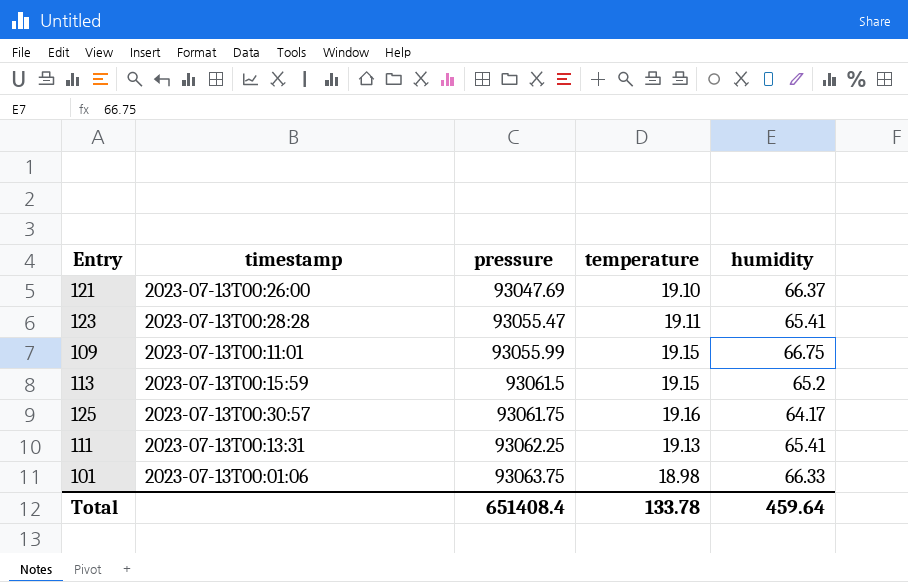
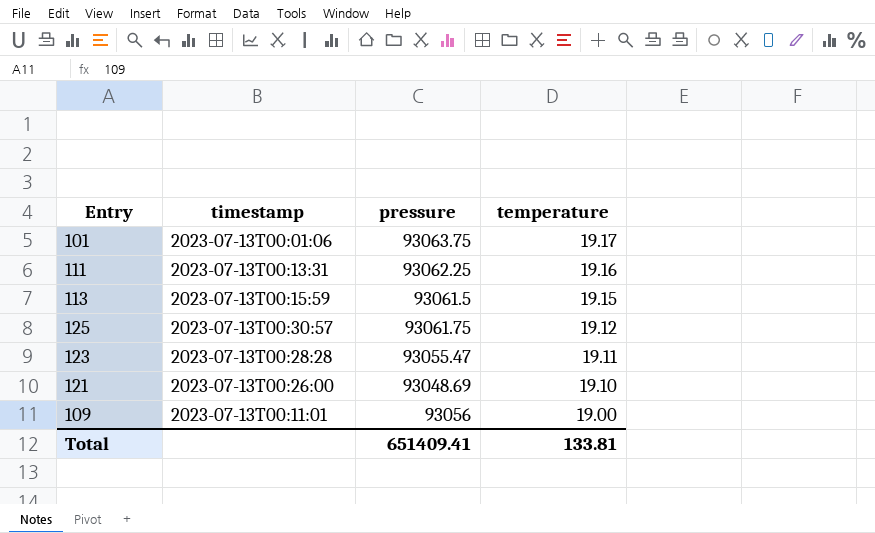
row order: pressure ascending -> temperature descending
column humidity | position: 5 -> none
101 | temperature: 18.98 -> 19.17
111 | temperature: 19.13 -> 19.16
125 | temperature: 19.16 -> 19.12
121 | pressure: 93047.69 -> 93048.69
109 | pressure: 93055.99 -> 93056
109 | temperature: 19.15 -> 19.00
Total | pressure: 651408.4 -> 651409.41
Total | temperature: 133.78 -> 133.81

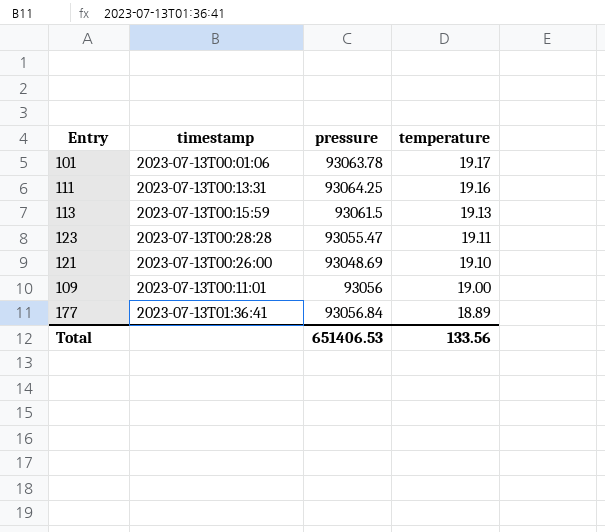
row 125: 2023-07-13T00:30:57 | 93061.75 | 19.12 -> none
101 | pressure: 93063.75 -> 93063.78
111 | pressure: 93062.25 -> 93064.25
113 | temperature: 19.15 -> 19.13
row 177: none -> 2023-07-13T01:36:41 | 93056.84 | 18.89
Total | pressure: 651409.41 -> 651406.53
Total | temperature: 133.81 -> 133.56

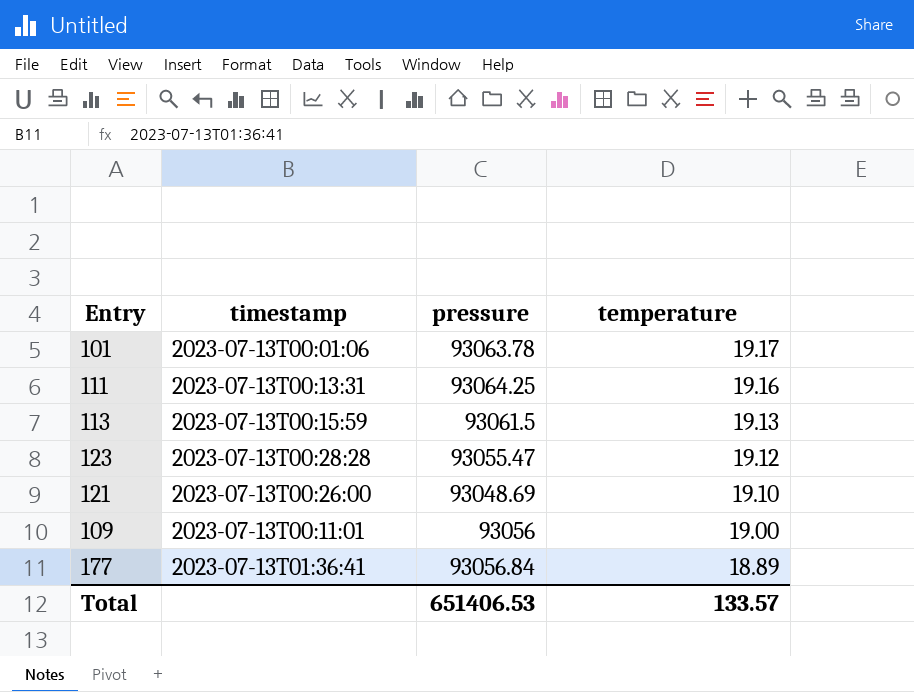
123 | temperature: 19.11 -> 19.12
Total | temperature: 133.56 -> 133.57

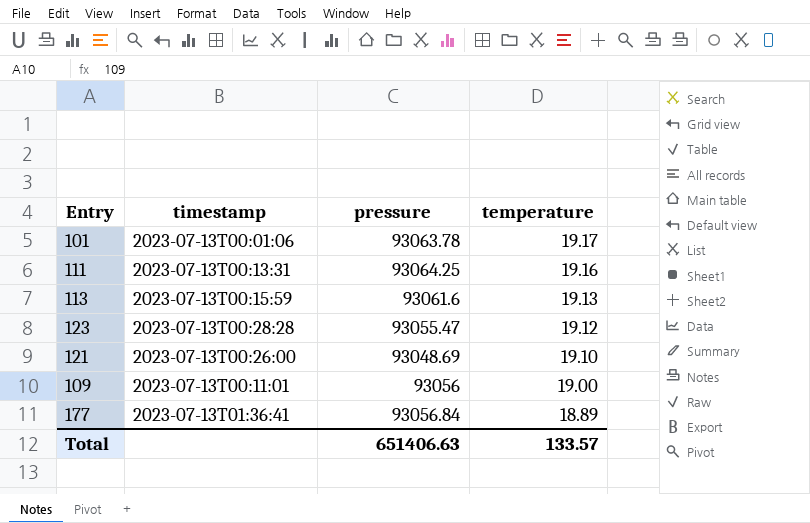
113 | pressure: 93061.5 -> 93061.6
Total | pressure: 651406.53 -> 651406.63

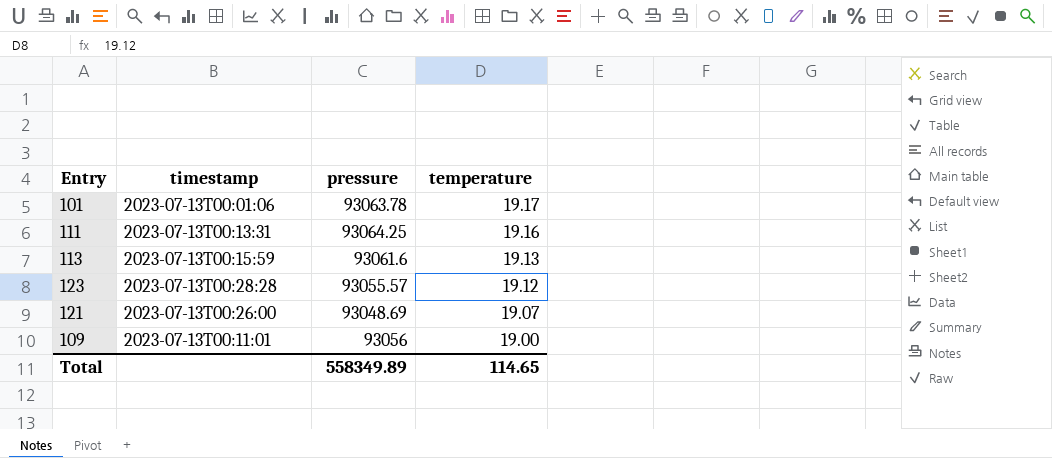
row 177: 2023-07-13T01:36:41 | 93056.84 | 18.89 -> none
123 | pressure: 93055.47 -> 93055.57
121 | temperature: 19.10 -> 19.07
Total | pressure: 651406.63 -> 558349.89
Total | temperature: 133.57 -> 114.65

